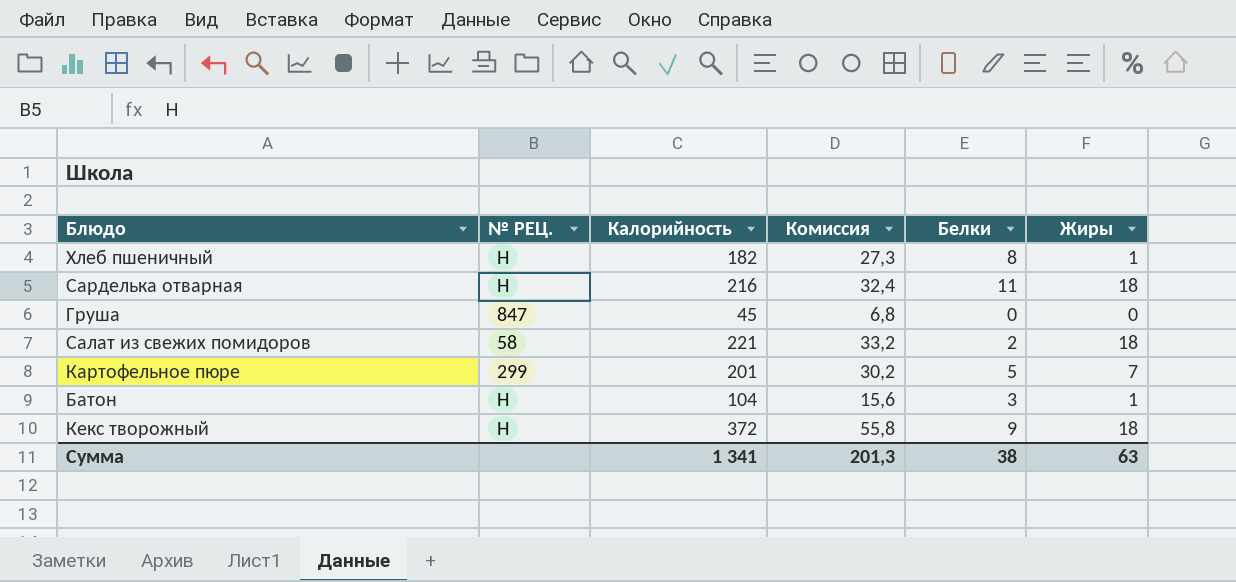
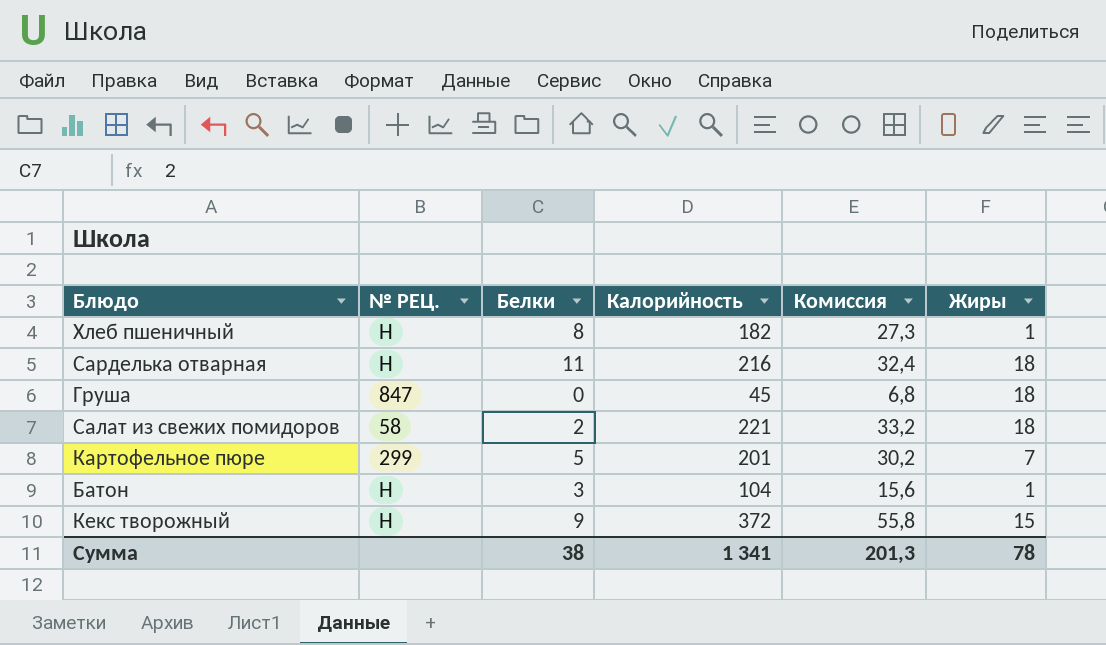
column Белки | position: 5 -> 3
Груша | Жиры: 0 -> 18
Кекс творожный | Жиры: 18 -> 15
Сумма | Жиры: 63 -> 78

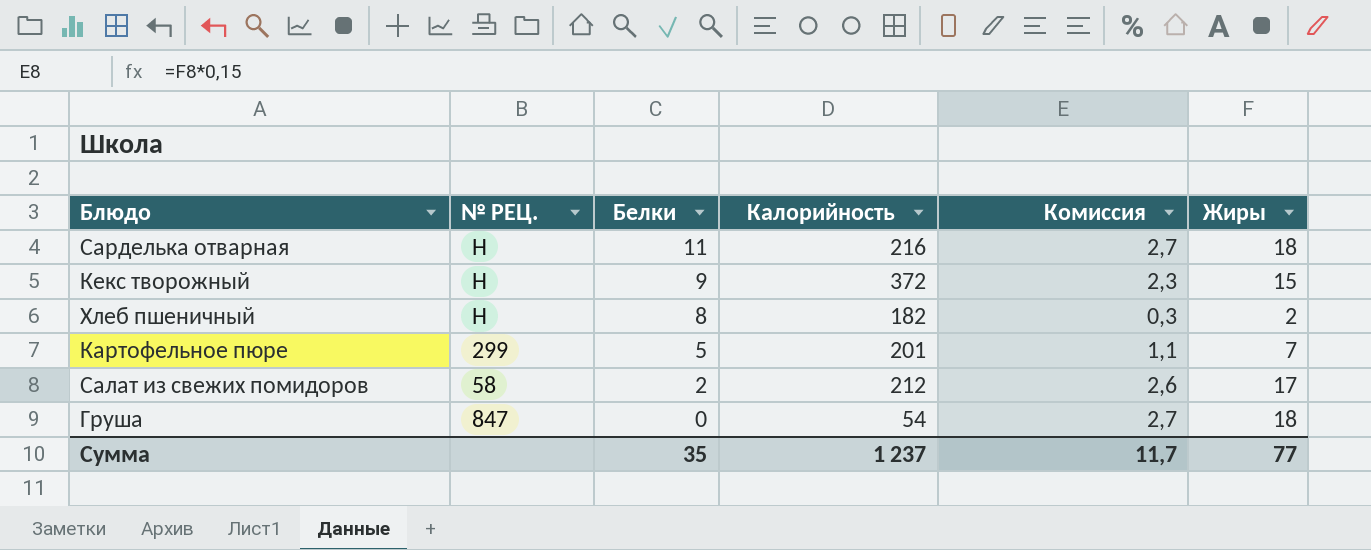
row order: none -> Белки descending
column Комиссия | formula: [Калорийность] * 0,15 -> [Жиры] * 0,15
row Батон: Н | 3 | 104 | 15,6 | 1 -> none
Хлеб пшеничный | Жиры: 1 -> 2
Салат из свежих помидоров | Калорийность: 221 -> 212
Салат из свежих помидоров | Жиры: 18 -> 17
Груша | Калорийность: 45 -> 54
Сумма | Белки: 38 -> 35
Сумма | Калорийность: 1 341 -> 1 237
Сумма | Комиссия: 201,3 -> 11,7
Сумма | Жиры: 78 -> 77

